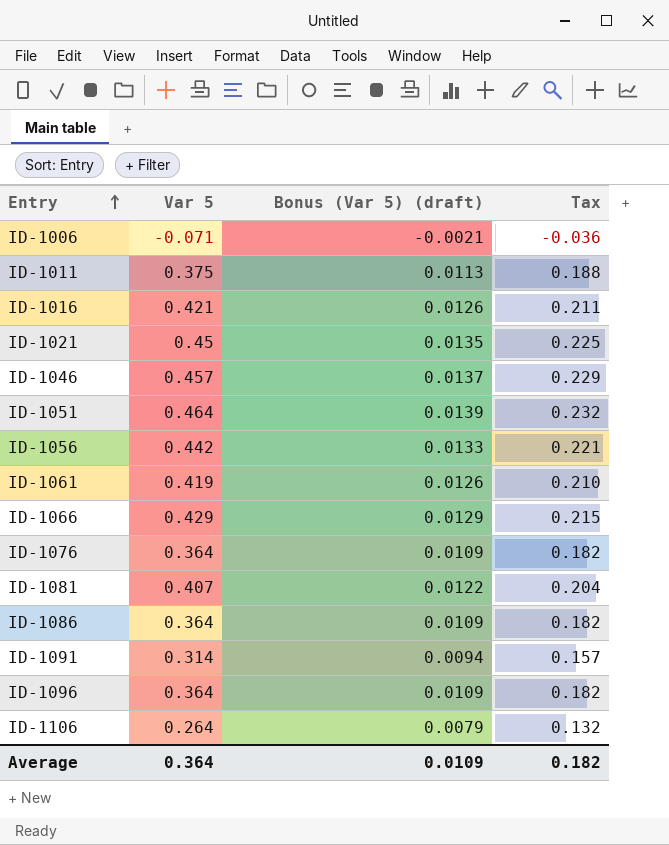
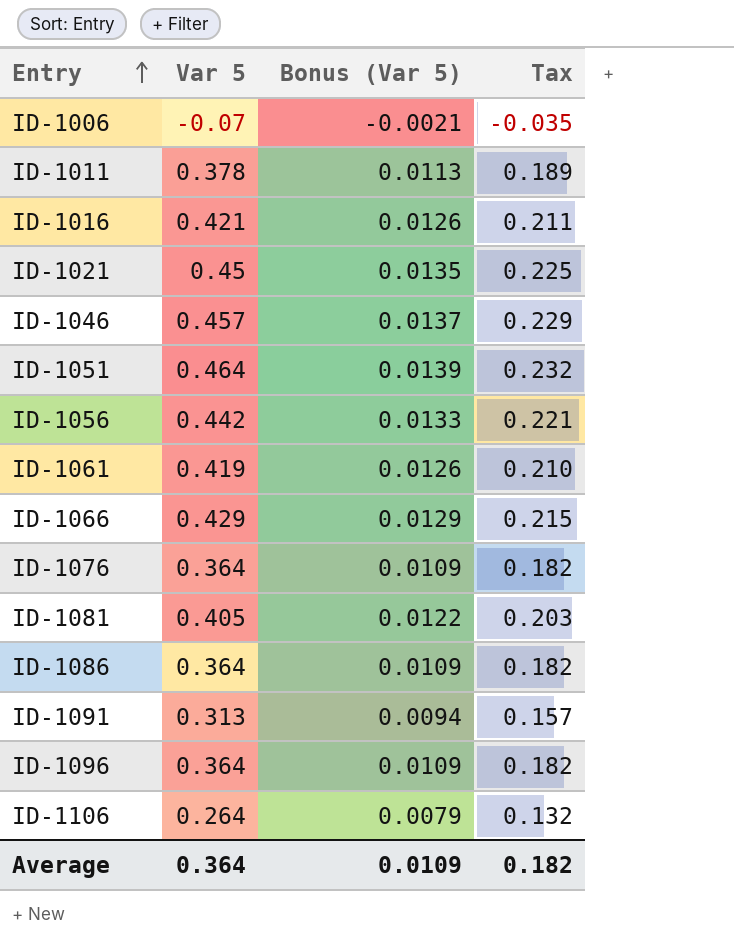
column name: Bonus (Var 5) (draft) -> Bonus (Var 5)
ID-1006 | Var 5: -0.071 -> -0.07
ID-1006 | Tax: -0.036 -> -0.035
ID-1011 | Var 5: 0.375 -> 0.378
ID-1011 | Tax: 0.188 -> 0.189
ID-1081 | Var 5: 0.407 -> 0.405
ID-1081 | Tax: 0.204 -> 0.203
ID-1091 | Var 5: 0.314 -> 0.313

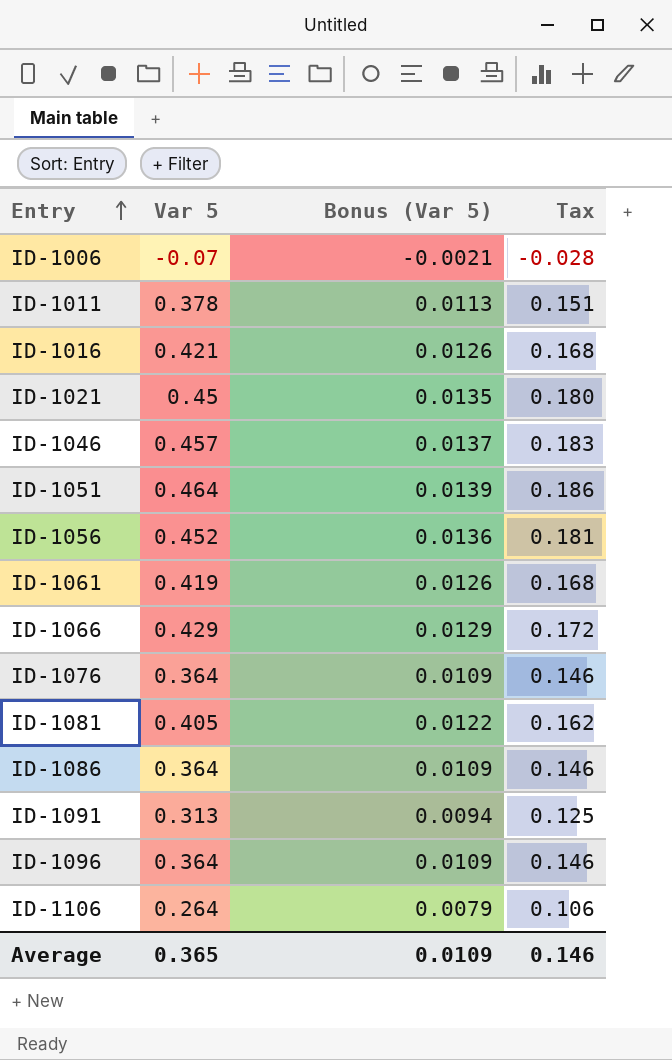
column Tax | formula: [Var 5] * 0.5 -> [Var 5] * 0.4
ID-1056 | Var 5: 0.442 -> 0.452
ID-1056 | Bonus (Var 5): 0.0133 -> 0.0136
Average | Var 5: 0.364 -> 0.365
Average | Tax: 0.182 -> 0.146

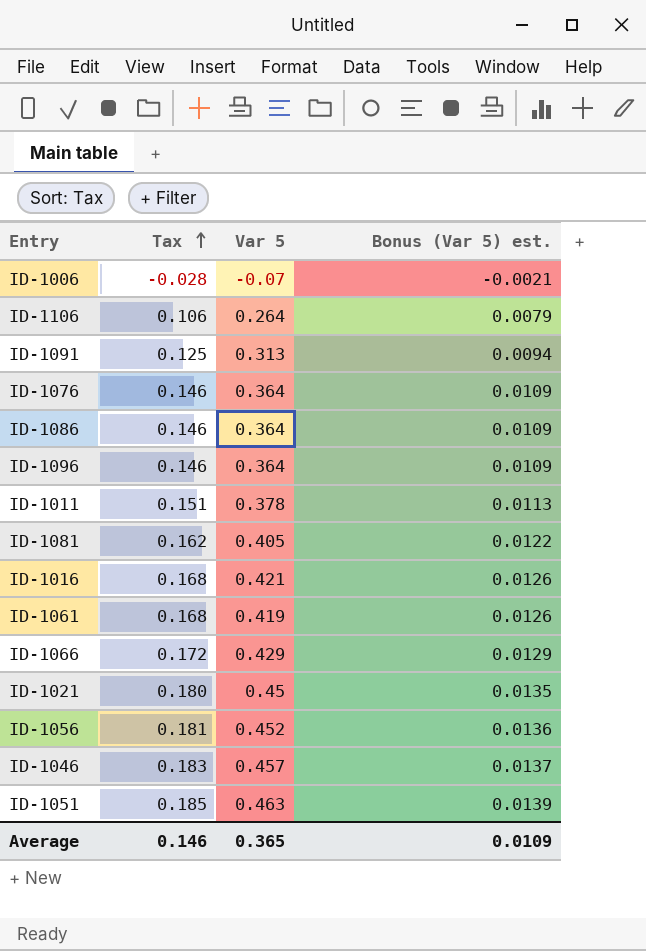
row order: Entry ascending -> Tax ascending
column Tax | position: 4 -> 2
column name: Bonus (Var 5) -> Bonus (Var 5) est.
ID-1051 | Tax: 0.186 -> 0.185
ID-1051 | Var 5: 0.464 -> 0.463

